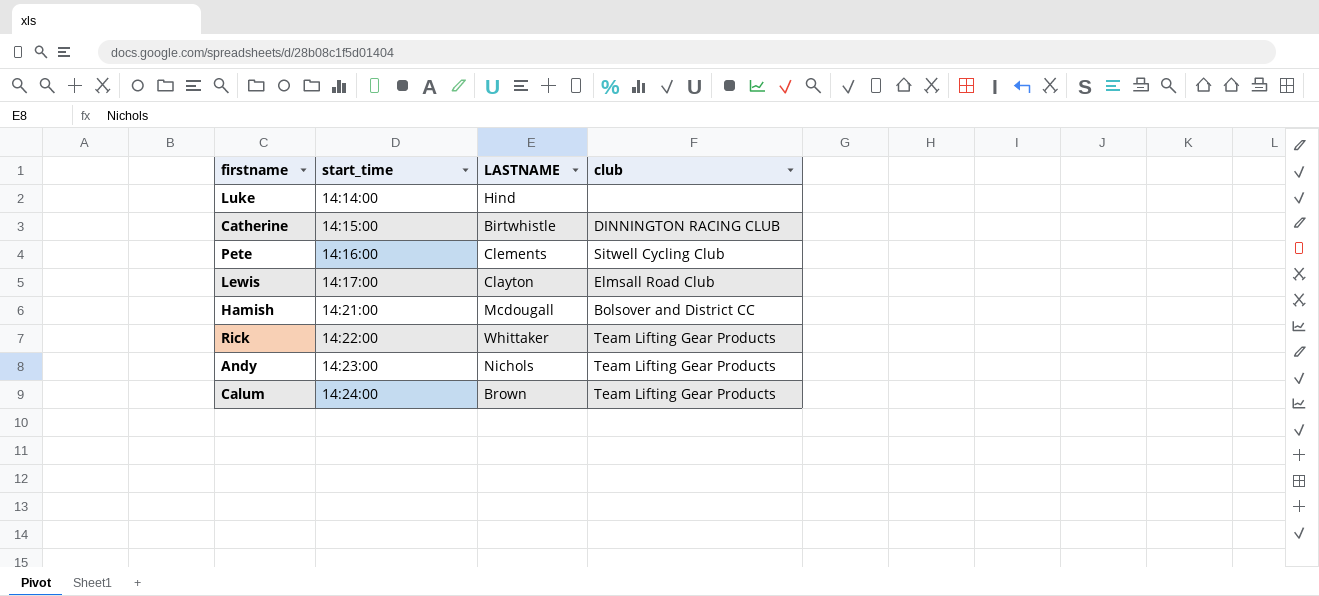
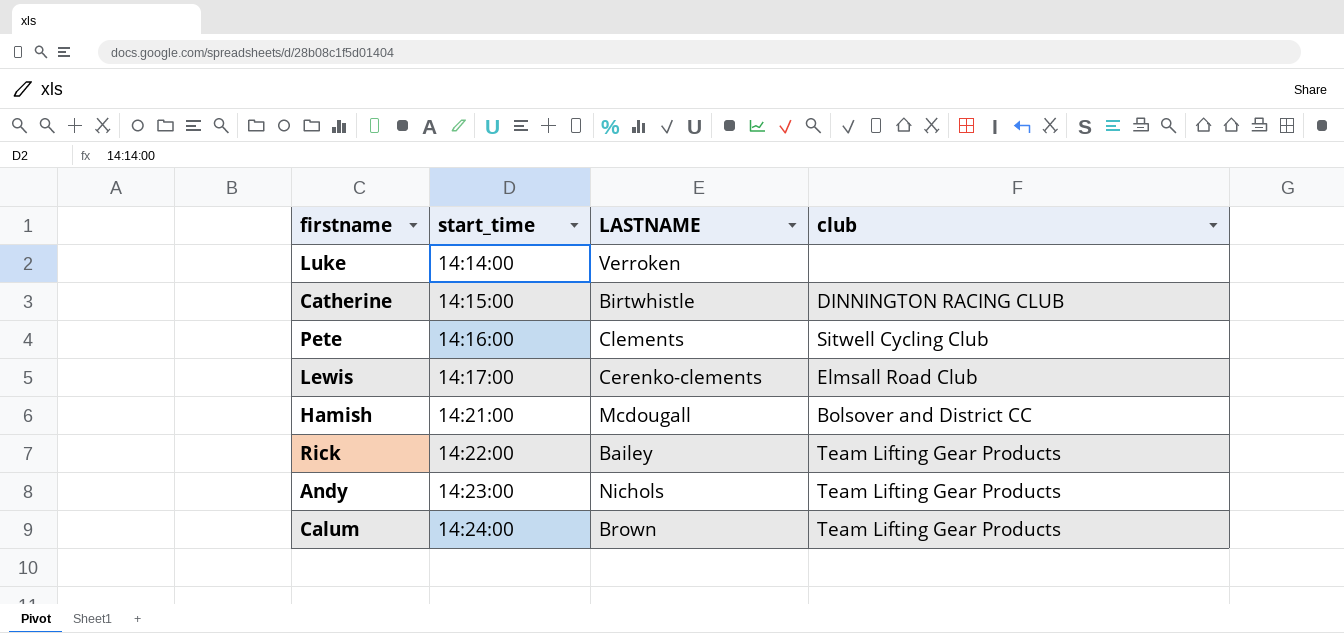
Luke | LASTNAME: Hind -> Verroken
Lewis | LASTNAME: Clayton -> Cerenko-clements
Rick | LASTNAME: Whittaker -> Bailey

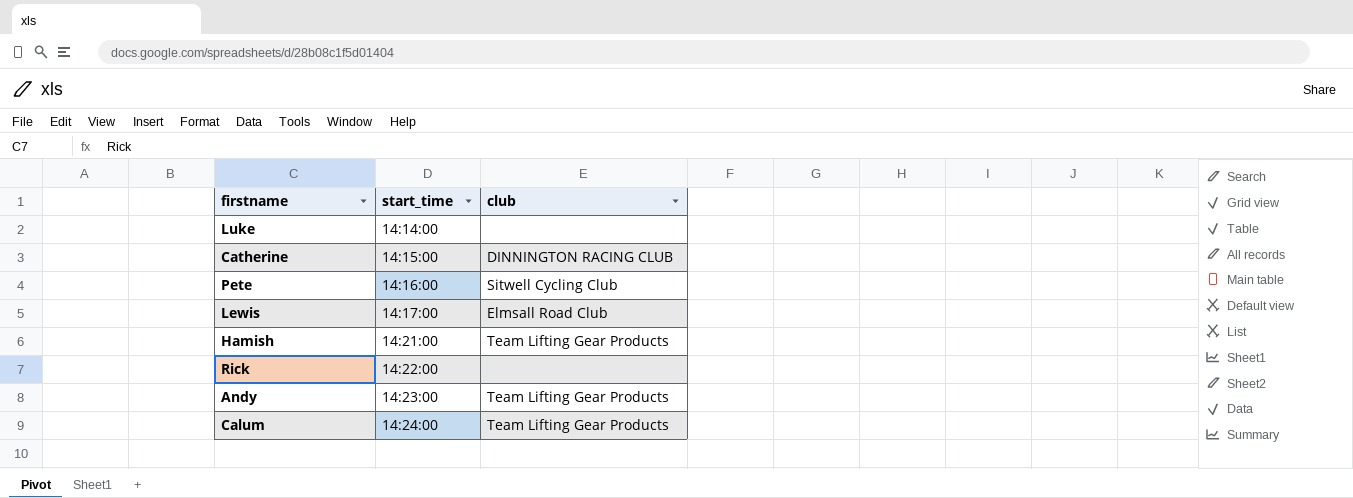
column LASTNAME | position: 3 -> none
Hamish | club: Bolsover and District CC -> Team Lifting Gear Products
Rick | club: Team Lifting Gear Products -> none

